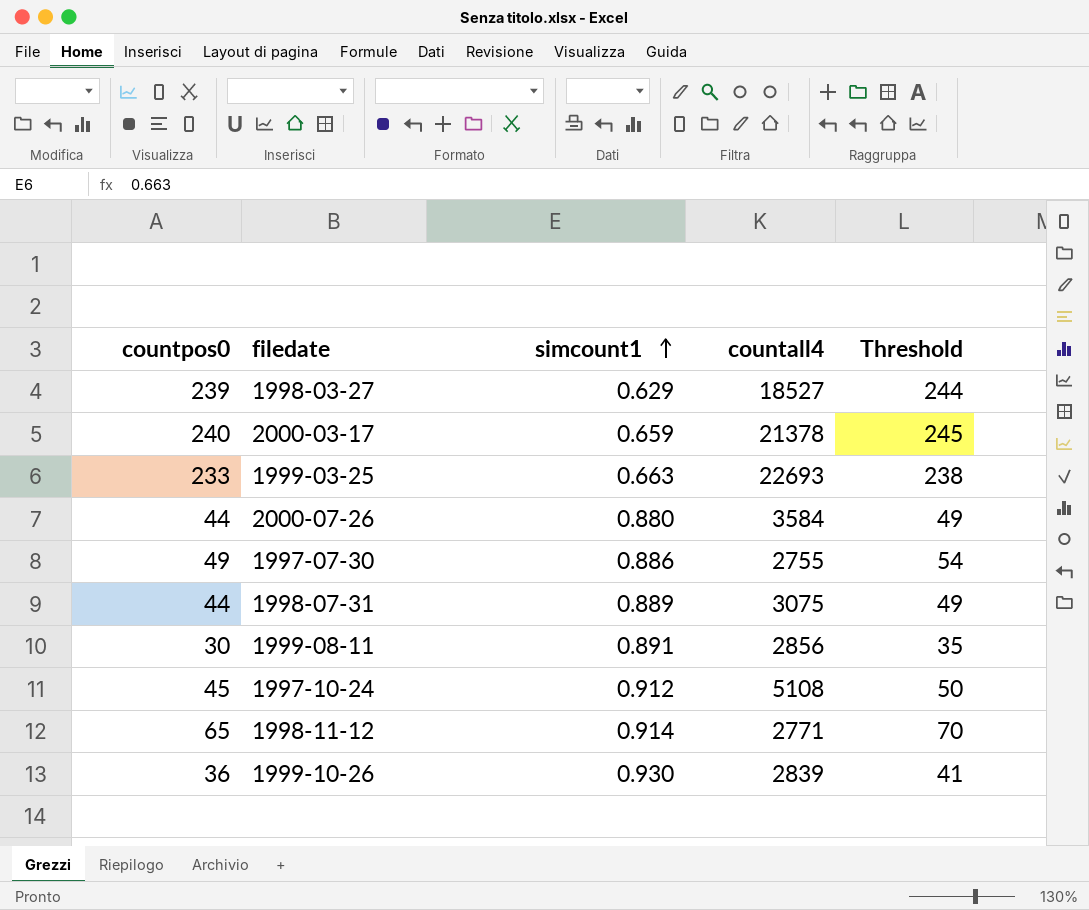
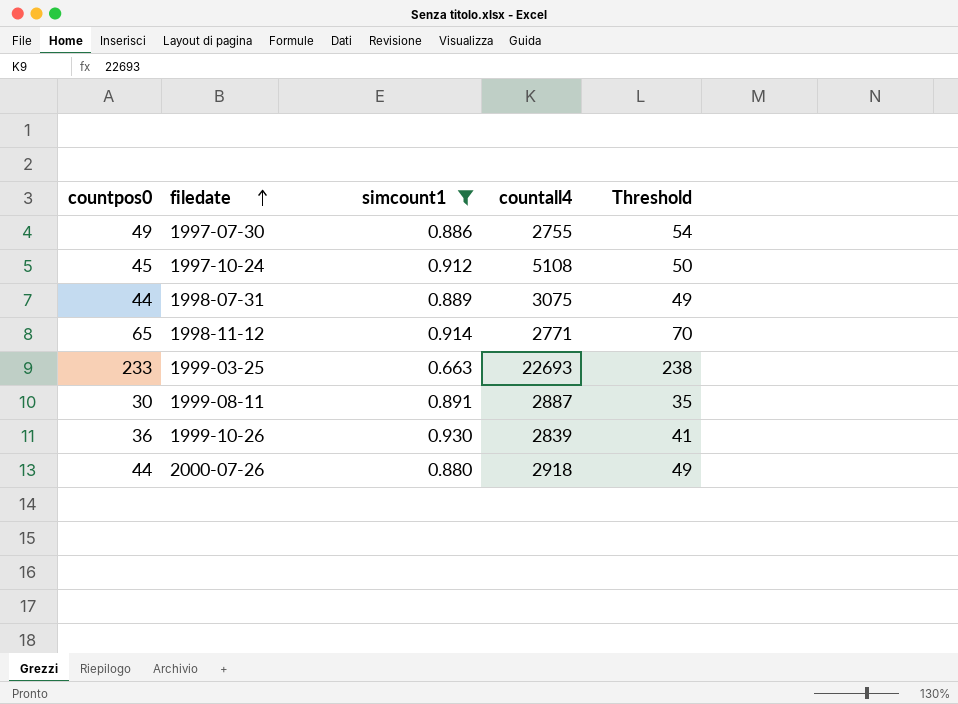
filter: none -> simcount1 >= 0.663
row order: simcount1 ascending -> filedate ascending
1999-08-11 | countall4: 2856 -> 2887
2000-07-26 | countall4: 3584 -> 2918

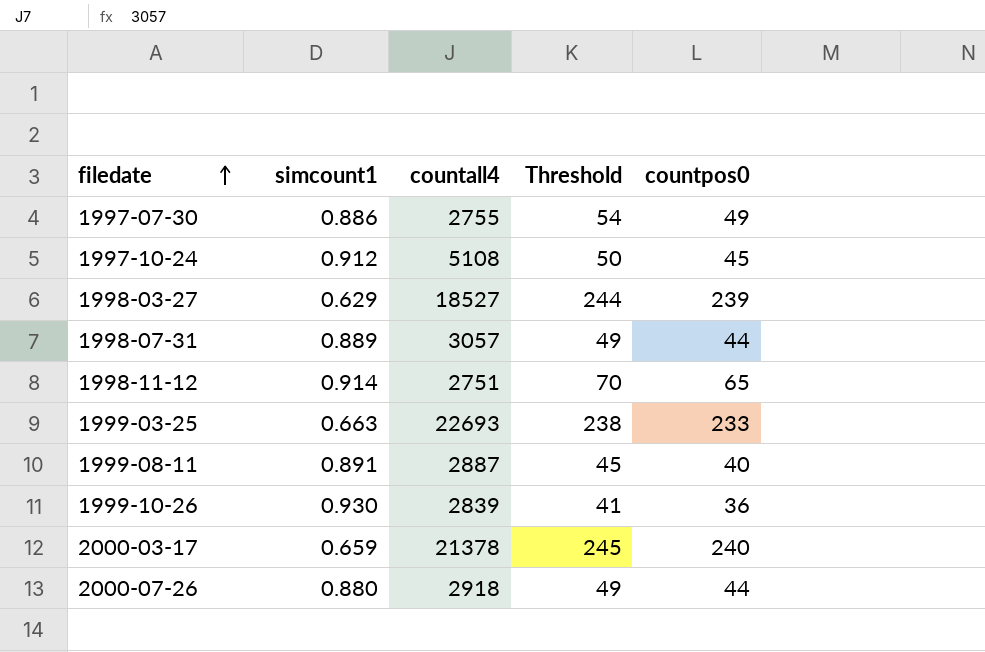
filter: simcount1 >= 0.663 -> none
column countpos0 | position: 1 -> 5
1998-07-31 | countall4: 3075 -> 3057
1998-11-12 | countall4: 2771 -> 2751
1999-08-11 | Threshold: 35 -> 45
1999-08-11 | countpos0: 30 -> 40

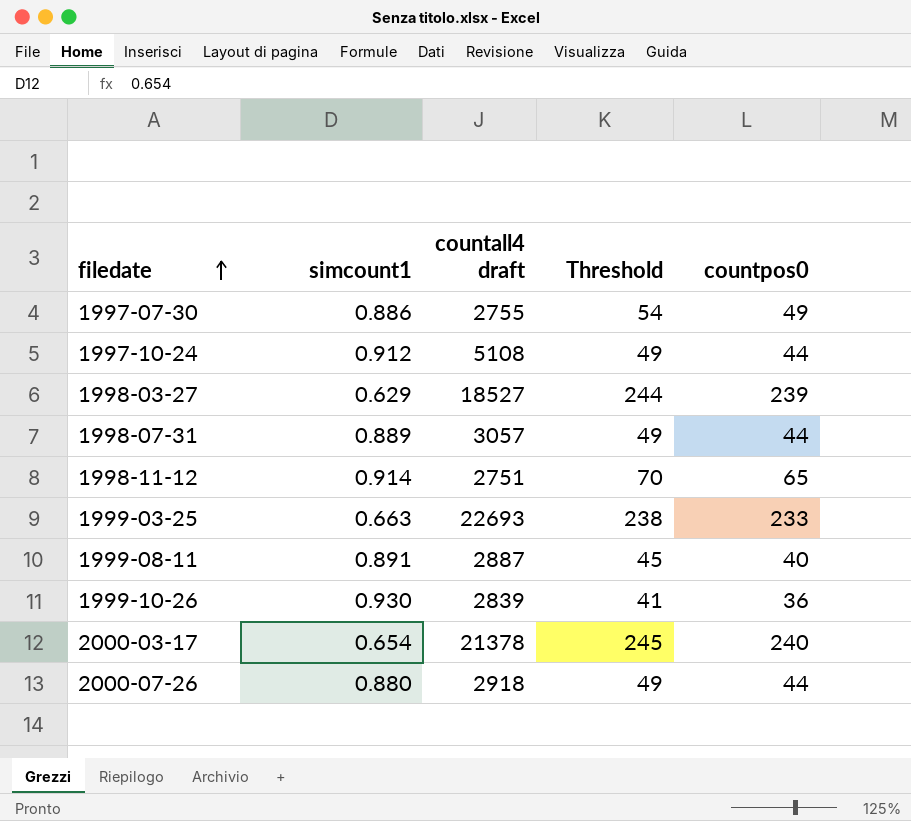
column name: countall4 -> countall4 draft
1997-10-24 | Threshold: 50 -> 49
1997-10-24 | countpos0: 45 -> 44
2000-03-17 | simcount1: 0.659 -> 0.654

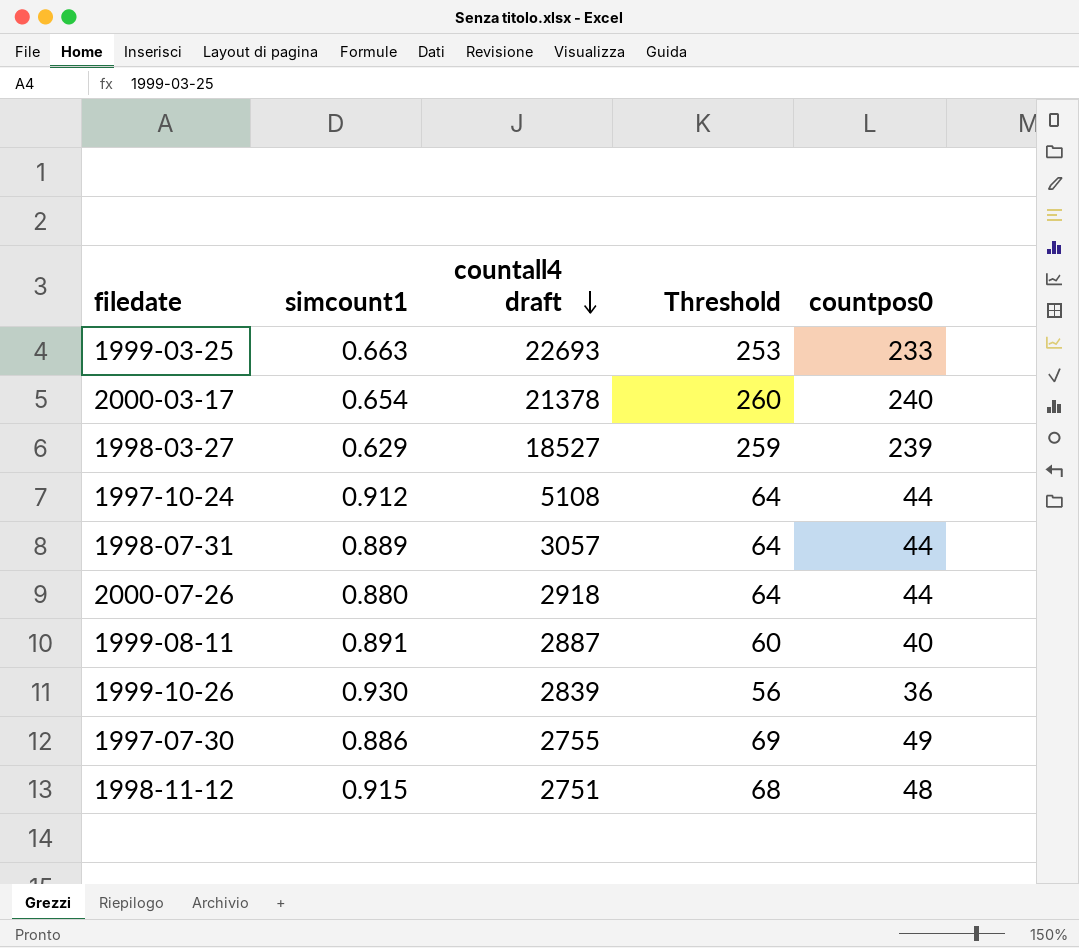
row order: filedate ascending -> countall4 draft descending
column Threshold | formula: [countpos0] + 5 -> [countpos0] + 20
1998-11-12 | simcount1: 0.914 -> 0.915
1998-11-12 | countpos0: 65 -> 48

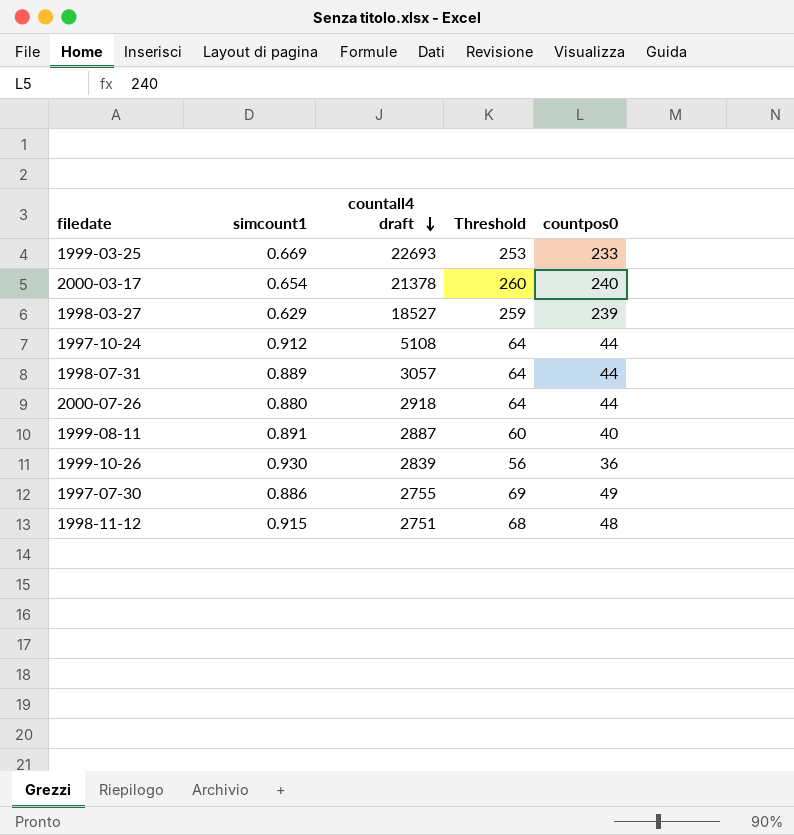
1999-03-25 | simcount1: 0.663 -> 0.669

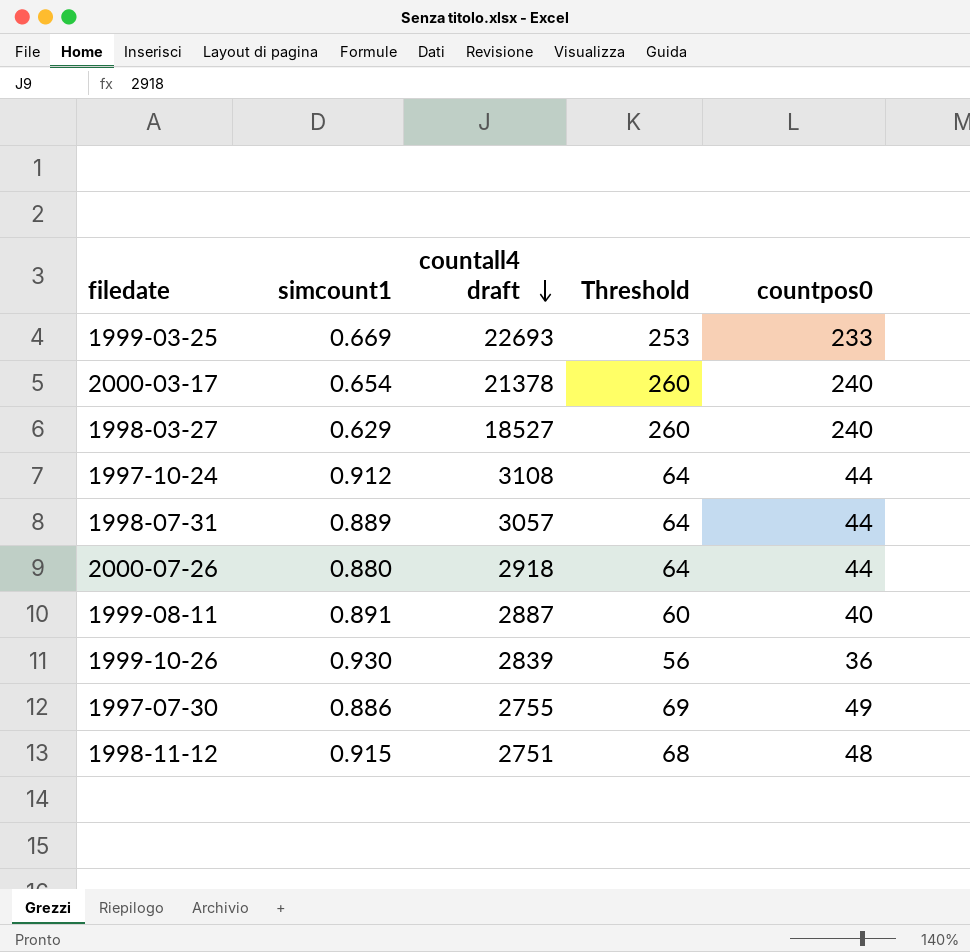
1998-03-27 | Threshold: 259 -> 260
1998-03-27 | countpos0: 239 -> 240
1997-10-24 | countall4 draft: 5108 -> 3108

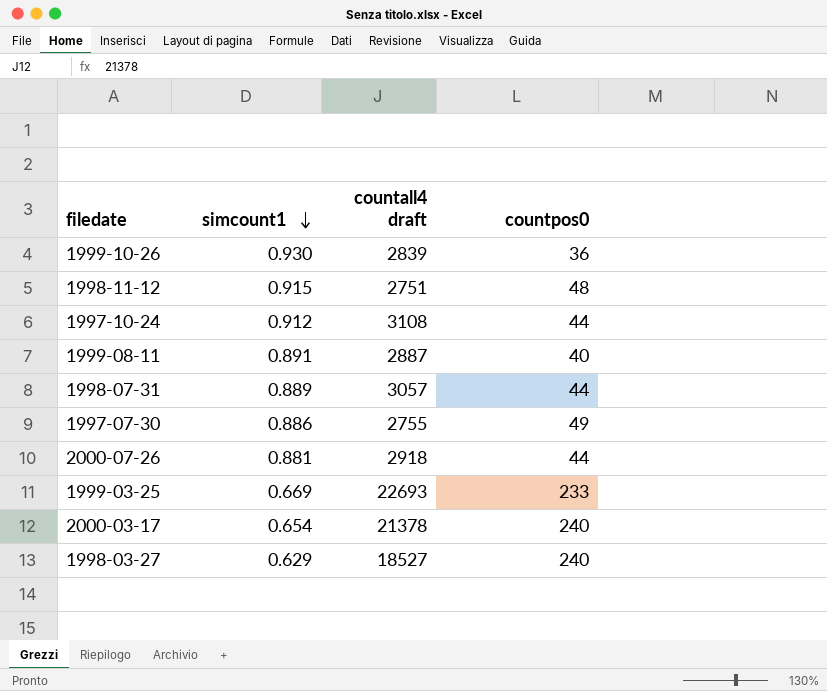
row order: countall4 draft descending -> simcount1 descending
column Threshold | formula: [countpos0] + 20 -> none
2000-07-26 | simcount1: 0.880 -> 0.881

